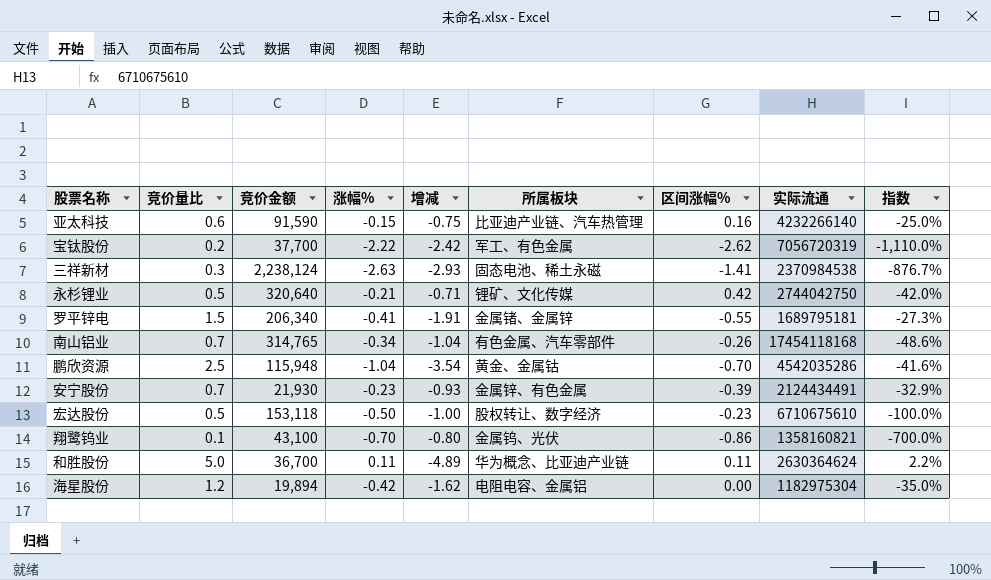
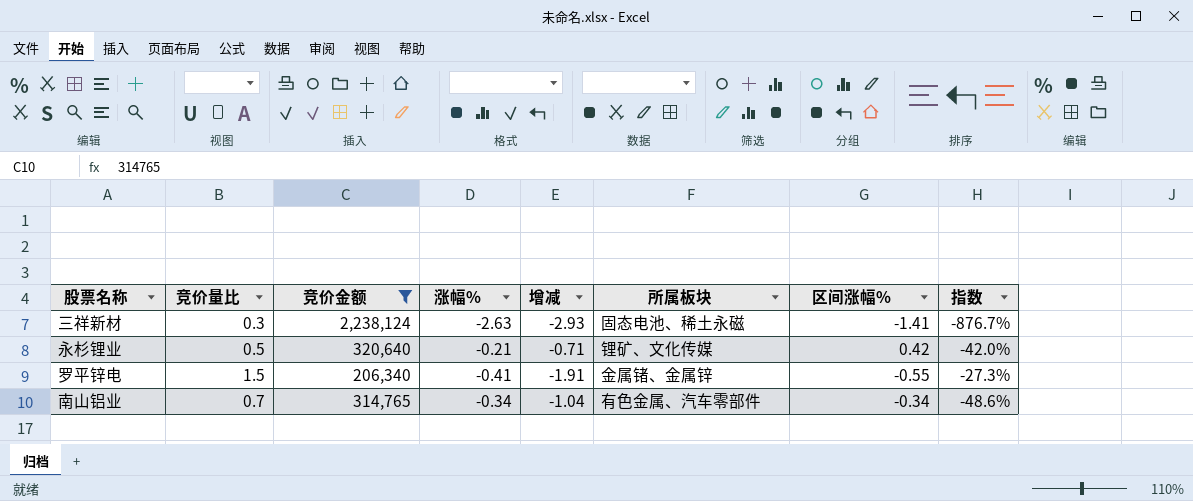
filter: none -> 竞价金额 >= 206,340
column 实际流通 | position: 8 -> none
南山铝业 | 区间涨幅%: -0.26 -> -0.34

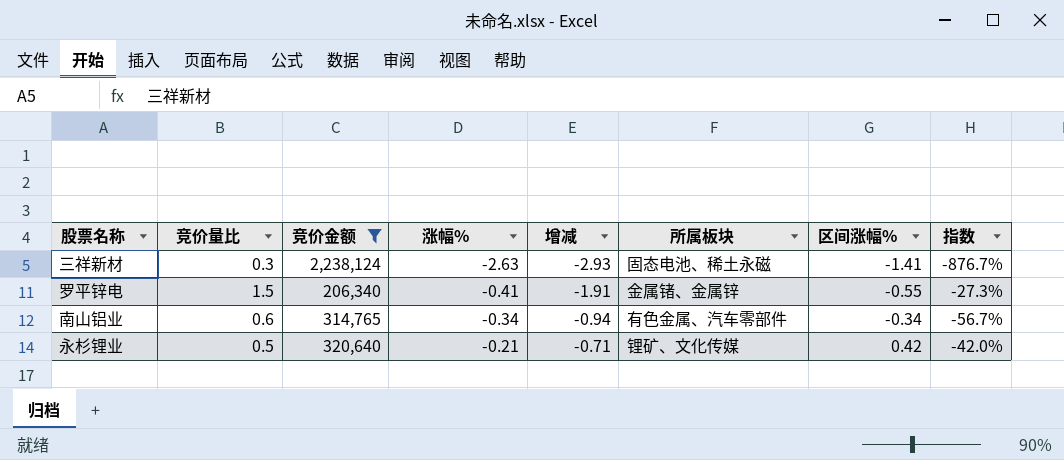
row order: none -> 涨幅% ascending
南山铝业 | 竞价量比: 0.7 -> 0.6
南山铝业 | 增减: -1.04 -> -0.94
南山铝业 | 指数: -48.6% -> -56.7%

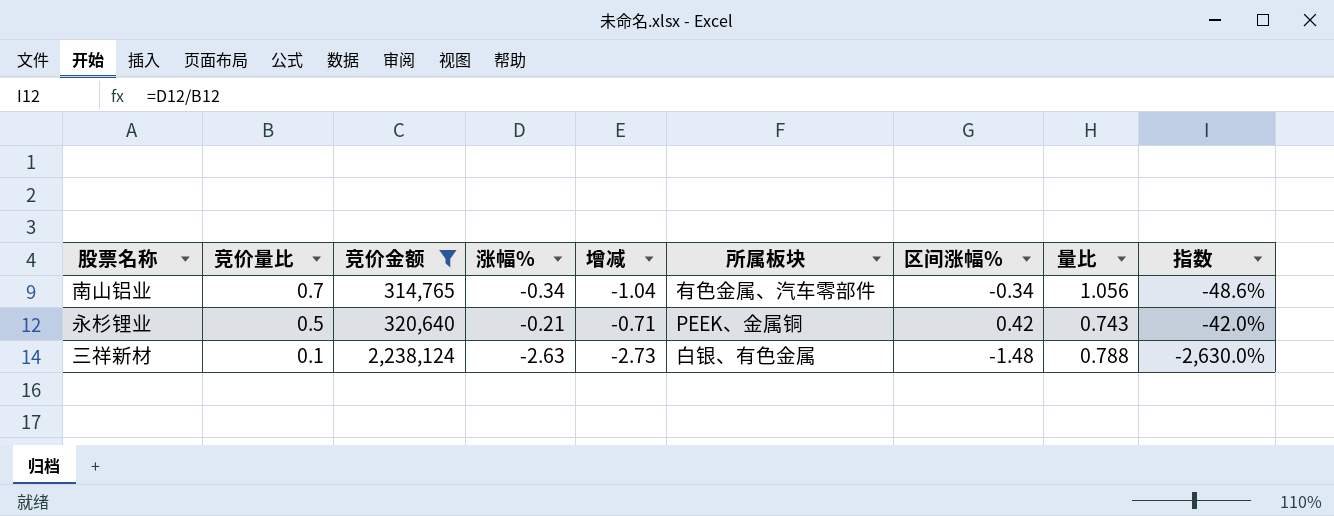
row order: 涨幅% ascending -> 竞价量比 descending
column 量比 | position: none -> 8
row 罗平锌电: 1.5 | 206,340 | -0.41 | -1.91 | 金属锗、金属锌 | -0.55 | -27.3% -> none
南山铝业 | 竞价量比: 0.6 -> 0.7
南山铝业 | 增减: -0.94 -> -1.04
南山铝业 | 指数: -56.7% -> -48.6%
永杉锂业 | 所属板块: 锂矿、文化传媒 -> PEEK、金属铜
三祥新材 | 竞价量比: 0.3 -> 0.1
三祥新材 | 增减: -2.93 -> -2.73
三祥新材 | 所属板块: 固态电池、稀土永磁 -> 白银、有色金属
三祥新材 | 区间涨幅%: -1.41 -> -1.48
三祥新材 | 指数: -876.7% -> -2,630.0%

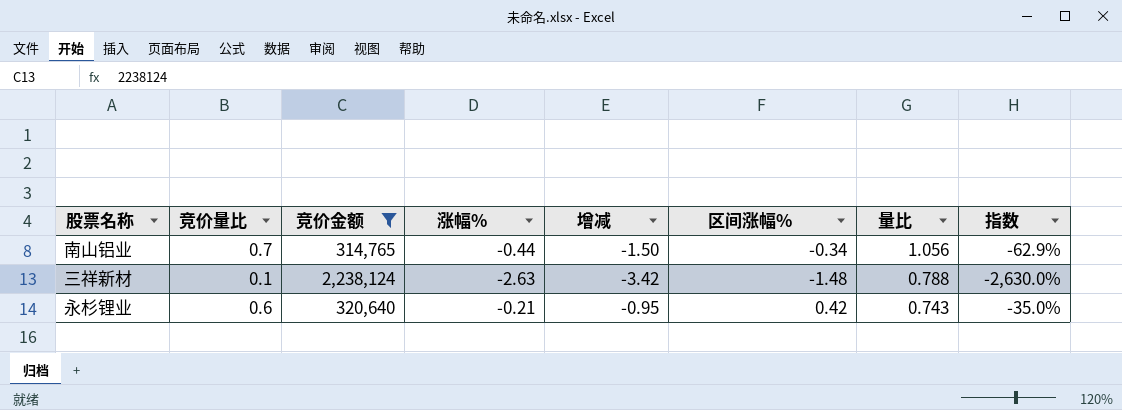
row order: 竞价量比 descending -> 量比 descending
column 所属板块 | position: 6 -> none
column 增减 | formula: [涨幅%] - [竞价量比] -> [涨幅%] - [量比]
南山铝业 | 涨幅%: -0.34 -> -0.44
南山铝业 | 指数: -48.6% -> -62.9%
永杉锂业 | 竞价量比: 0.5 -> 0.6
永杉锂业 | 指数: -42.0% -> -35.0%

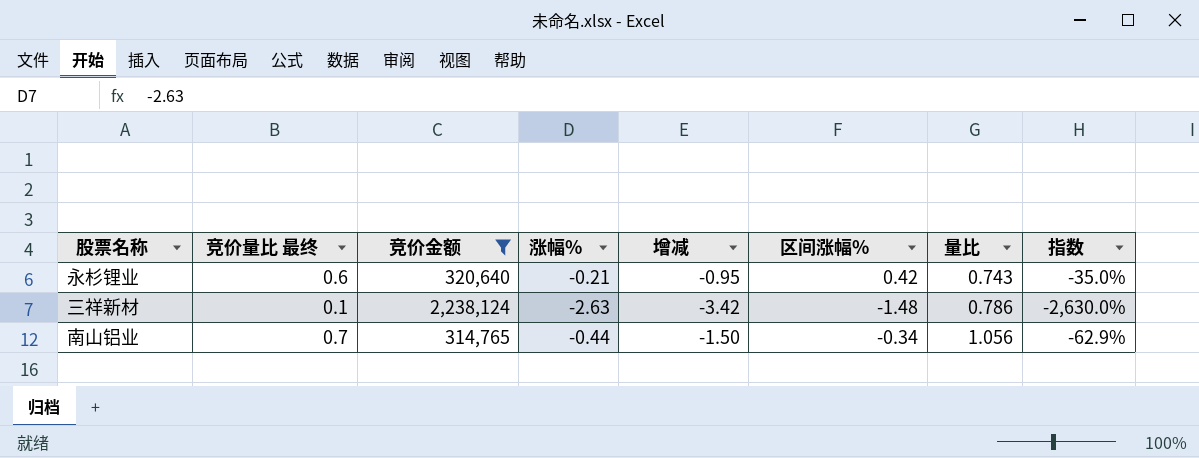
row order: 量比 descending -> 量比 ascending
column name: 竞价量比 -> 竞价量比 最终
三祥新材 | 量比: 0.788 -> 0.786

